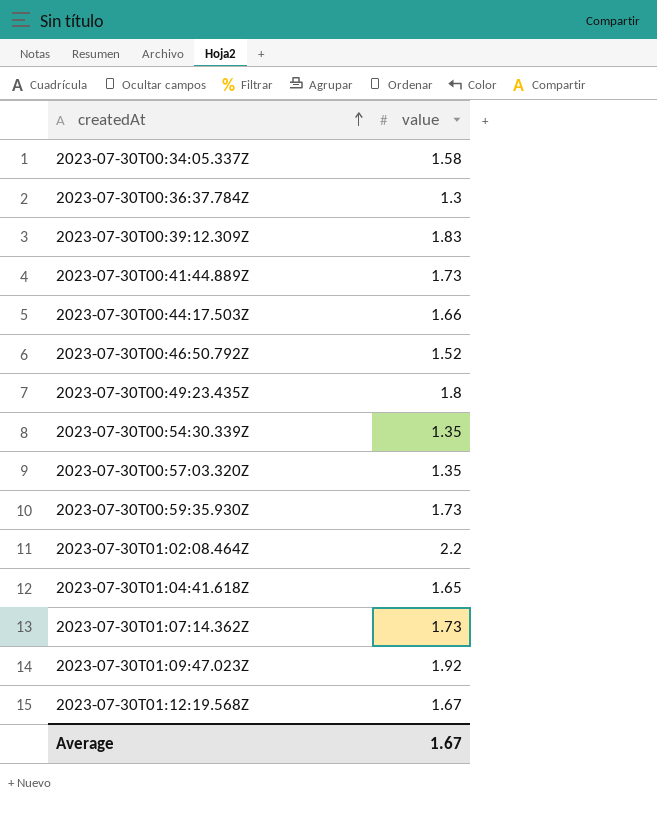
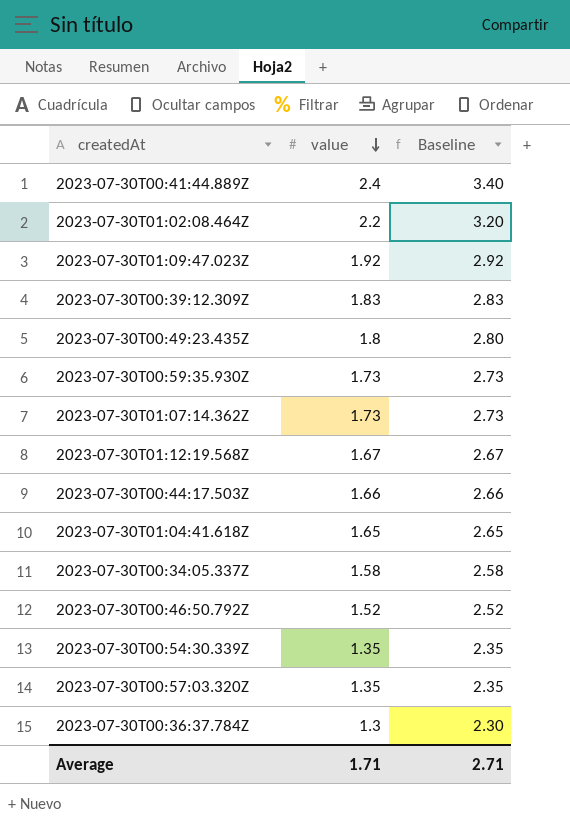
row order: createdAt ascending -> value descending
column Baseline | formula: none -> [value] + 1
2023-07-30T00:41:44.889Z | value: 1.73 -> 2.4
Average | value: 1.67 -> 1.71

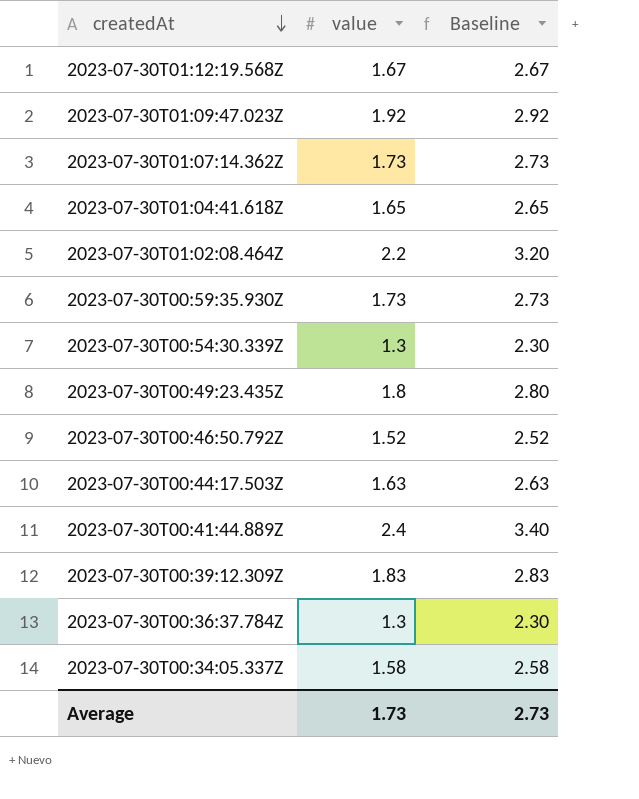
row order: value descending -> createdAt descending
row 2023-07-30T00:57:03.320Z: 1.35 | 2.35 -> none
2023-07-30T00:54:30.339Z | value: 1.35 -> 1.3
2023-07-30T00:54:30.339Z | Baseline: 2.35 -> 2.30
2023-07-30T00:44:17.503Z | value: 1.66 -> 1.63
2023-07-30T00:44:17.503Z | Baseline: 2.66 -> 2.63
Average | value: 1.71 -> 1.73
Average | Baseline: 2.71 -> 2.73

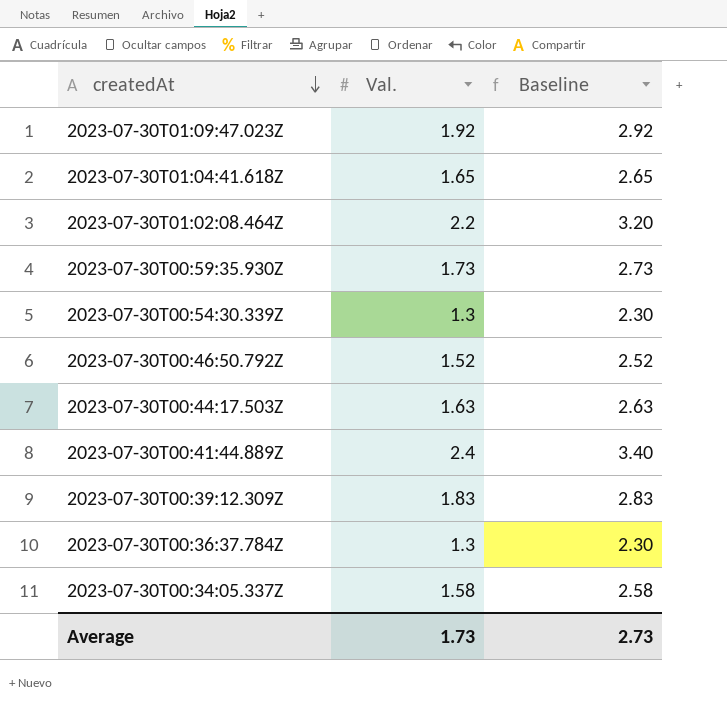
column name: value -> Val.
row 2023-07-30T01:12:19.568Z: 1.67 | 2.67 -> none
row 2023-07-30T01:07:14.362Z: 1.73 | 2.73 -> none
row 2023-07-30T00:49:23.435Z: 1.8 | 2.80 -> none

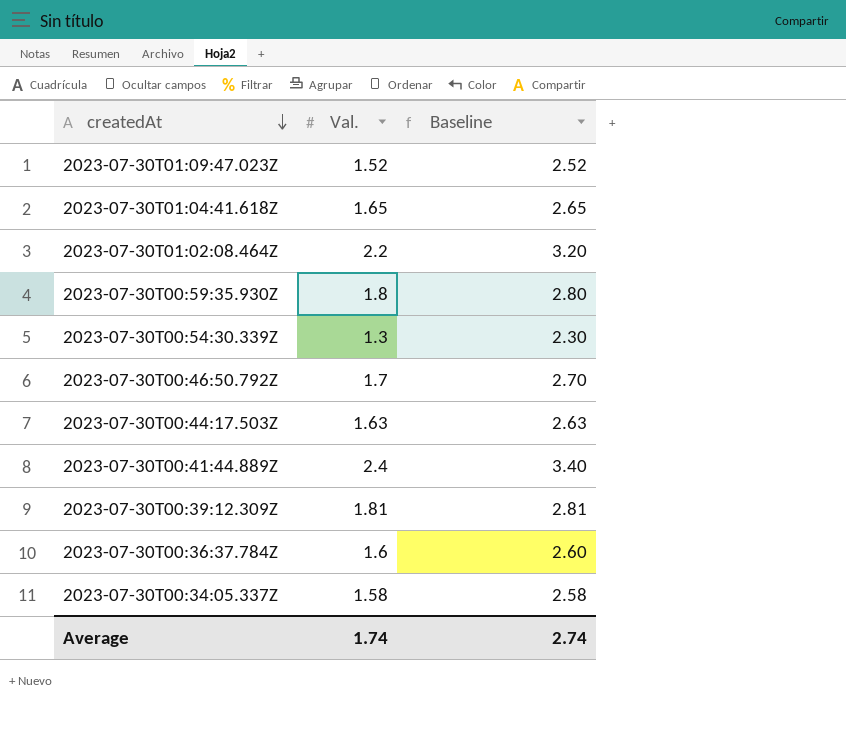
2023-07-30T01:09:47.023Z | Val.: 1.92 -> 1.52
2023-07-30T01:09:47.023Z | Baseline: 2.92 -> 2.52
2023-07-30T00:59:35.930Z | Val.: 1.73 -> 1.8
2023-07-30T00:59:35.930Z | Baseline: 2.73 -> 2.80
2023-07-30T00:46:50.792Z | Val.: 1.52 -> 1.7
2023-07-30T00:46:50.792Z | Baseline: 2.52 -> 2.70
2023-07-30T00:39:12.309Z | Val.: 1.83 -> 1.81
2023-07-30T00:39:12.309Z | Baseline: 2.83 -> 2.81
2023-07-30T00:36:37.784Z | Val.: 1.3 -> 1.6
2023-07-30T00:36:37.784Z | Baseline: 2.30 -> 2.60
Average | Val.: 1.73 -> 1.74
Average | Baseline: 2.73 -> 2.74

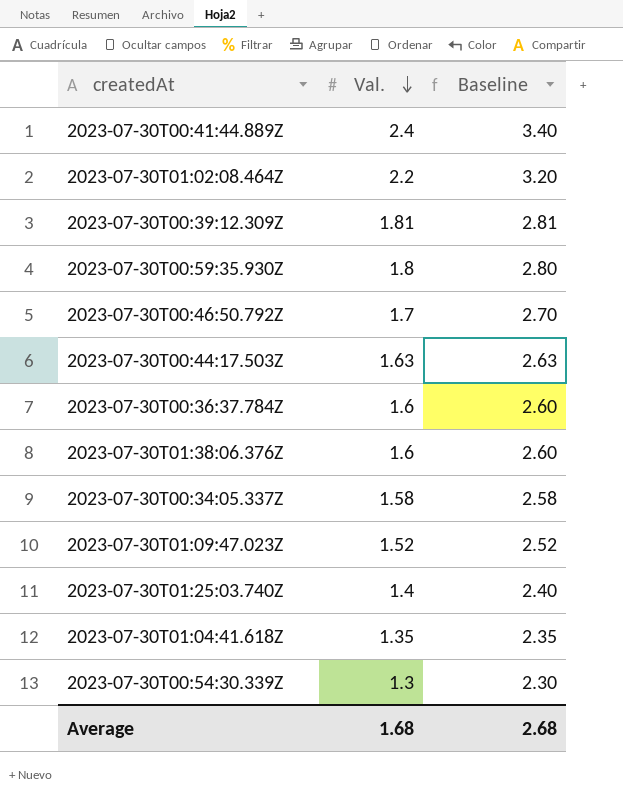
row order: createdAt descending -> Val. descending
row 2023-07-30T01:38:06.376Z: none -> 1.6 | 2.60
row 2023-07-30T01:25:03.740Z: none -> 1.4 | 2.40
2023-07-30T01:04:41.618Z | Val.: 1.65 -> 1.35
2023-07-30T01:04:41.618Z | Baseline: 2.65 -> 2.35
Average | Val.: 1.74 -> 1.68
Average | Baseline: 2.74 -> 2.68

